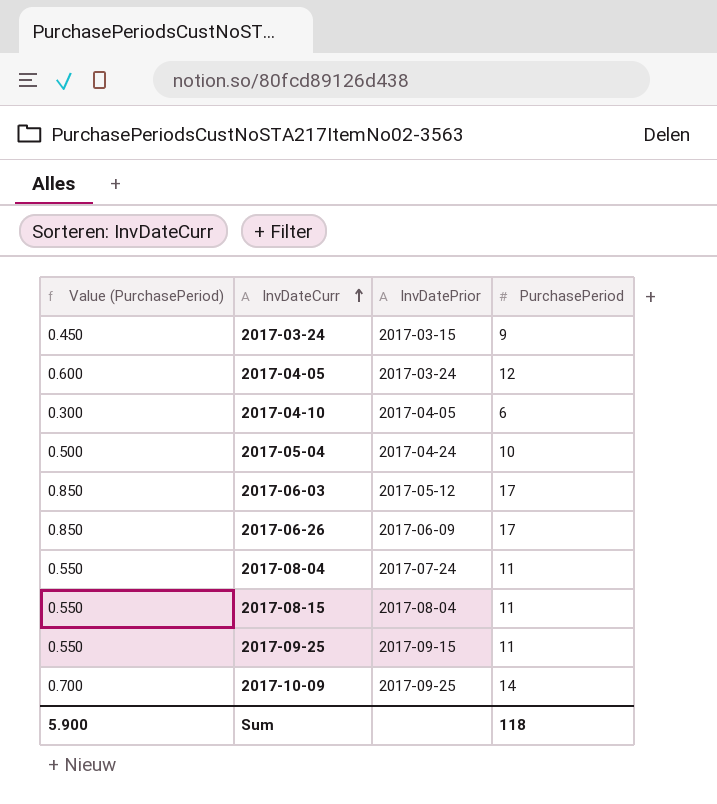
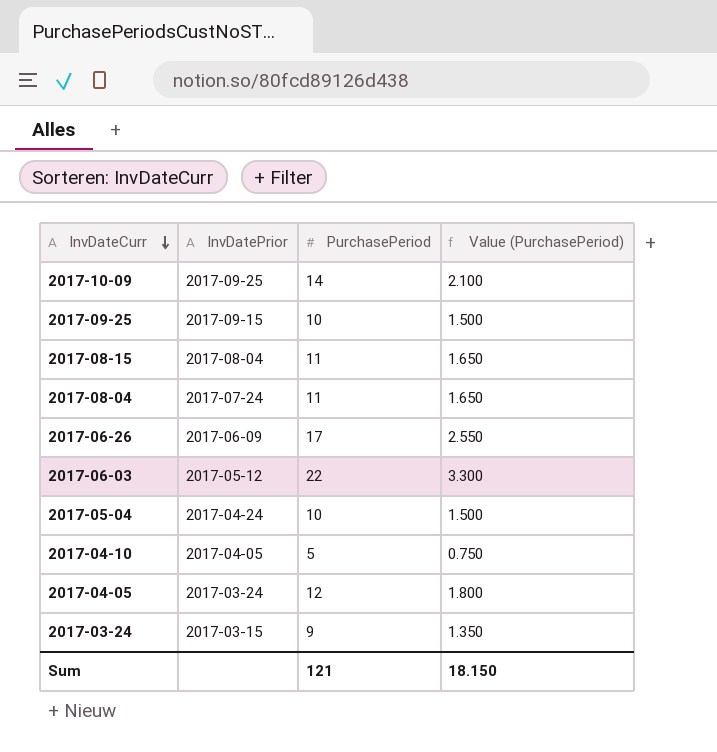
row order: InvDateCurr ascending -> InvDateCurr descending
column Value (PurchasePeriod) | formula: [PurchasePeriod] * 0.05 -> [PurchasePeriod] * 0.15
column Value (PurchasePeriod) | position: 1 -> 4
2017-09-25 | PurchasePeriod: 11 -> 10
2017-06-03 | PurchasePeriod: 17 -> 22
2017-04-10 | PurchasePeriod: 6 -> 5
Sum | PurchasePeriod: 118 -> 121
Sum | Value (PurchasePeriod): 5.900 -> 18.150

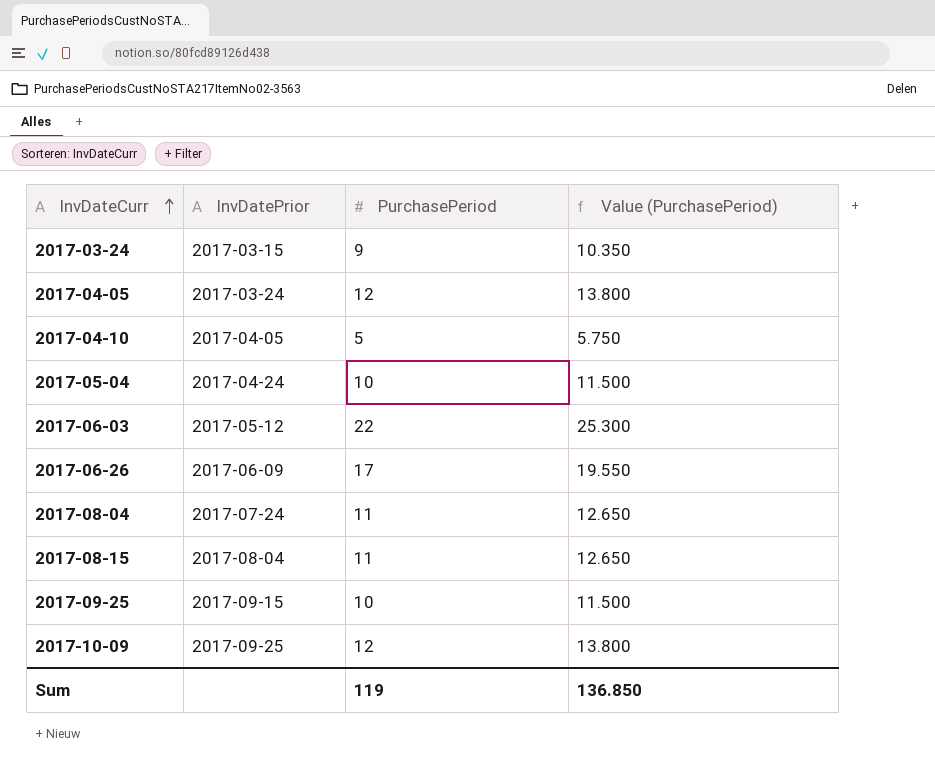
row order: InvDateCurr descending -> InvDateCurr ascending
column Value (PurchasePeriod) | formula: [PurchasePeriod] * 0.15 -> [PurchasePeriod] * 1.15
2017-10-09 | PurchasePeriod: 14 -> 12
Sum | PurchasePeriod: 121 -> 119
Sum | Value (PurchasePeriod): 18.150 -> 136.850

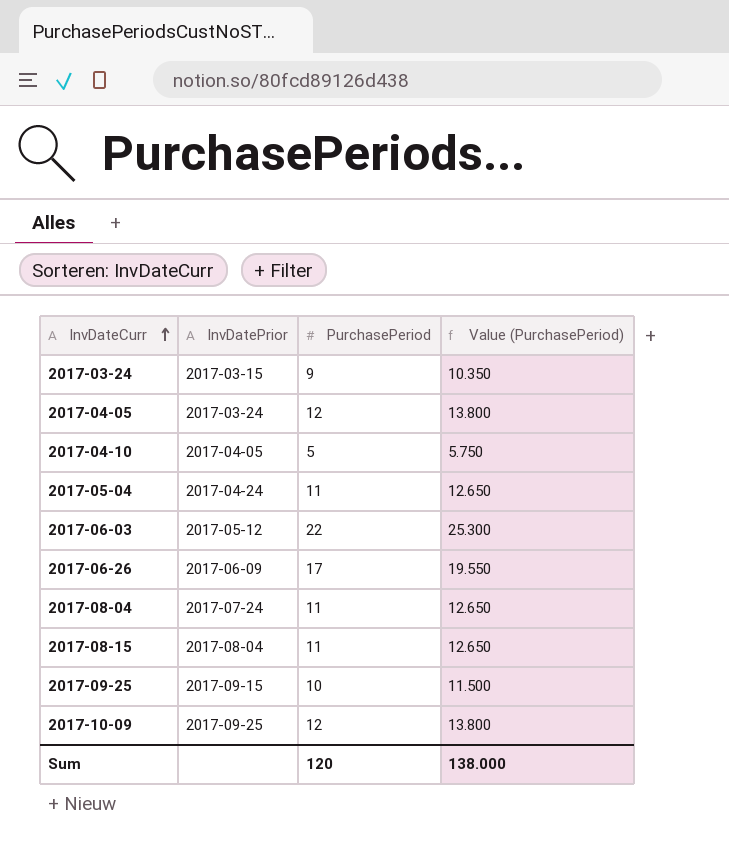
2017-05-04 | PurchasePeriod: 10 -> 11
2017-05-04 | Value (PurchasePeriod): 11.500 -> 12.650
Sum | PurchasePeriod: 119 -> 120
Sum | Value (PurchasePeriod): 136.850 -> 138.000

